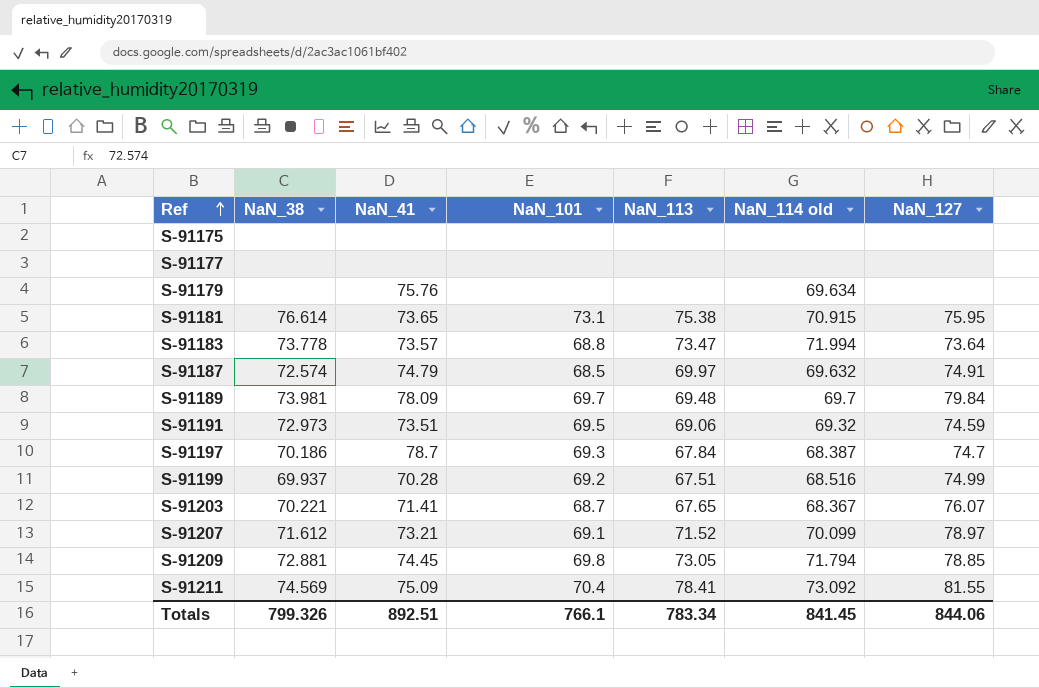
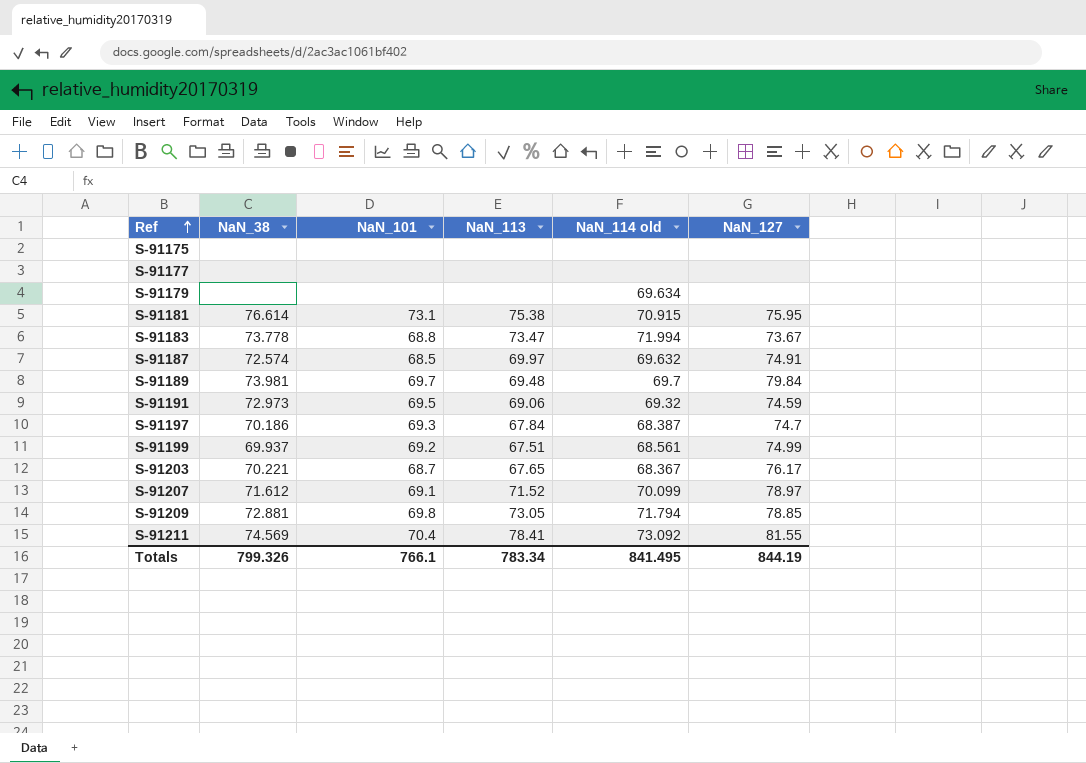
column NaN_41 | position: 3 -> none
S-91183 | NaN_127: 73.64 -> 73.67
S-91199 | NaN_114 old: 68.516 -> 68.561
S-91203 | NaN_127: 76.07 -> 76.17
Totals | NaN_114 old: 841.45 -> 841.495
Totals | NaN_127: 844.06 -> 844.19

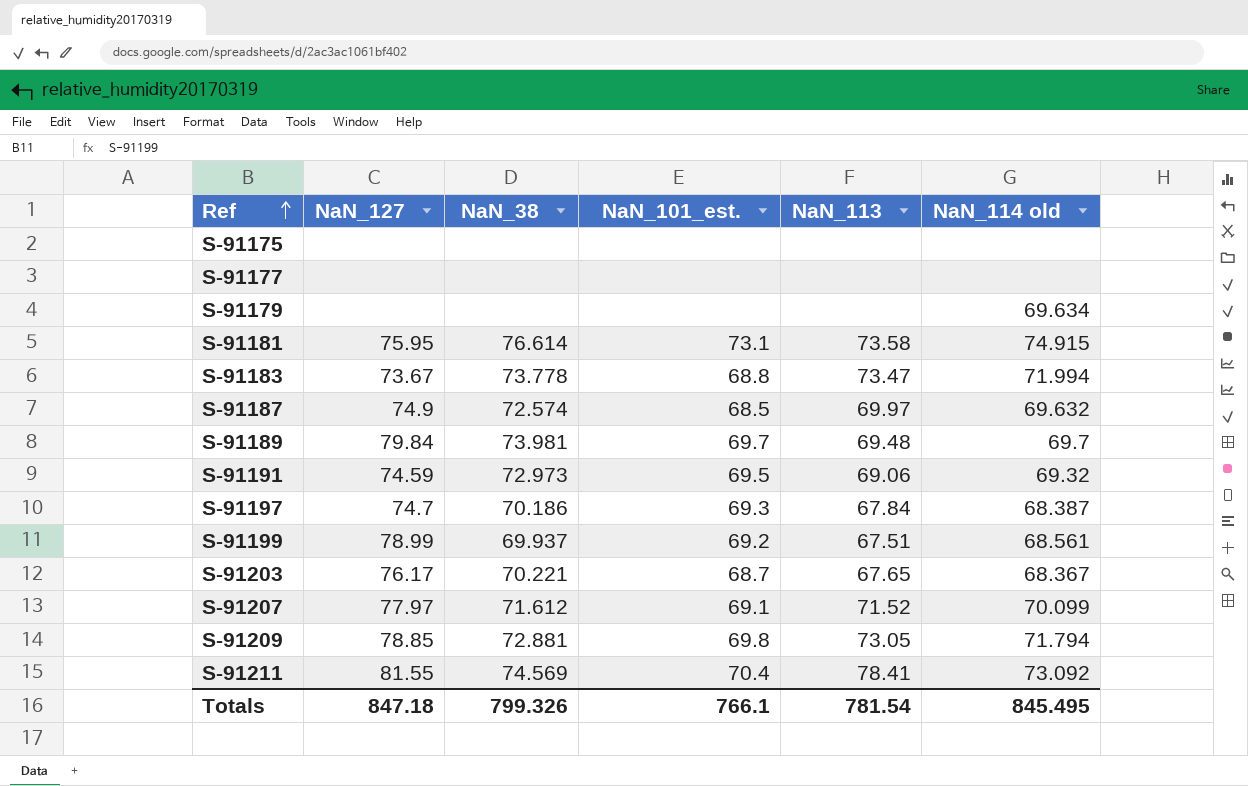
column NaN_127 | position: 6 -> 2
column name: NaN_101 -> NaN_101_est.
S-91181 | NaN_113: 75.38 -> 73.58
S-91181 | NaN_114 old: 70.915 -> 74.915
S-91187 | NaN_127: 74.91 -> 74.9
S-91199 | NaN_127: 74.99 -> 78.99
S-91207 | NaN_127: 78.97 -> 77.97
Totals | NaN_127: 844.19 -> 847.18
Totals | NaN_113: 783.34 -> 781.54
Totals | NaN_114 old: 841.495 -> 845.495

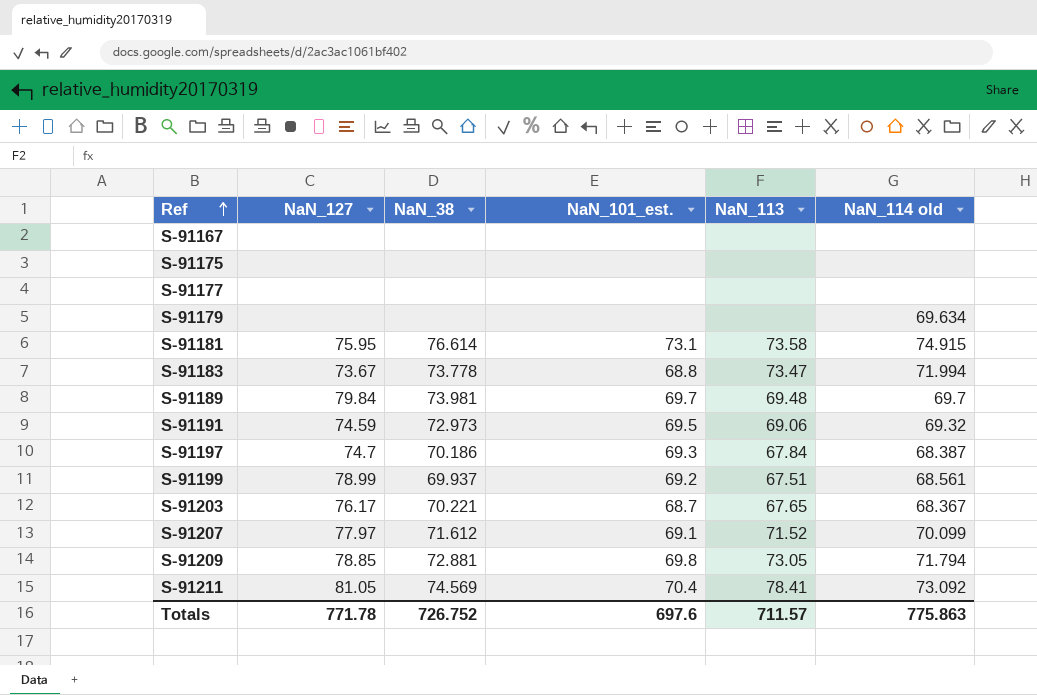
row S-91187: 74.9 | 72.574 | 68.5 | 69.97 | 69.632 -> none
row S-91167: none -> none | none | none | none | none
S-91211 | NaN_127: 81.55 -> 81.05
Totals | NaN_127: 847.18 -> 771.78
Totals | NaN_38: 799.326 -> 726.752
Totals | NaN_101_est.: 766.1 -> 697.6
Totals | NaN_113: 781.54 -> 711.57
Totals | NaN_114 old: 845.495 -> 775.863

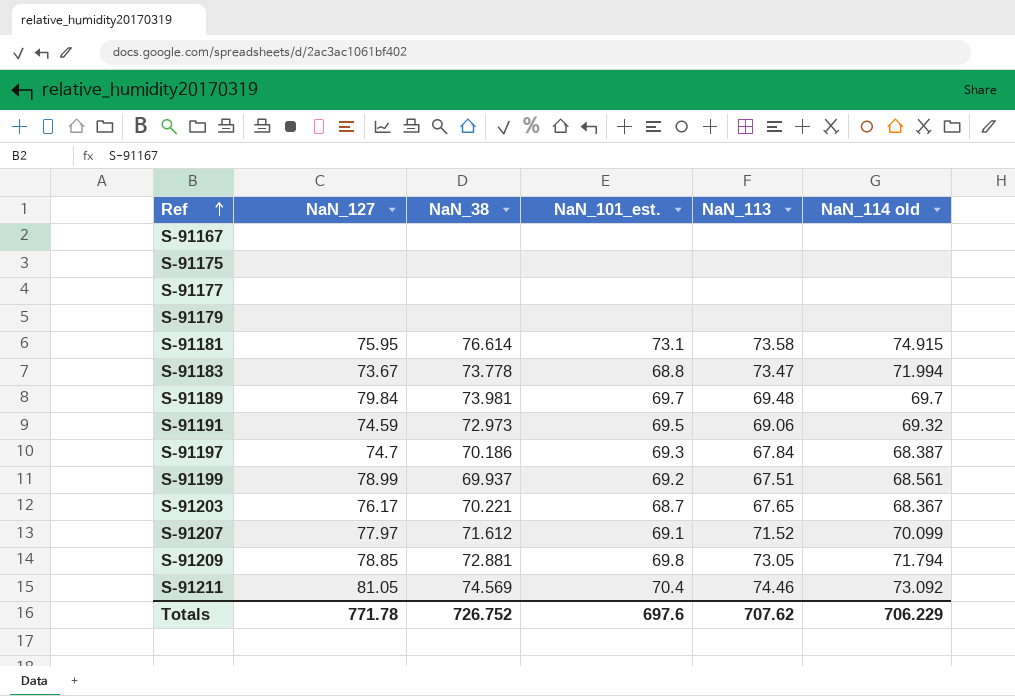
S-91179 | NaN_114 old: 69.634 -> none
S-91211 | NaN_113: 78.41 -> 74.46
Totals | NaN_113: 711.57 -> 707.62
Totals | NaN_114 old: 775.863 -> 706.229

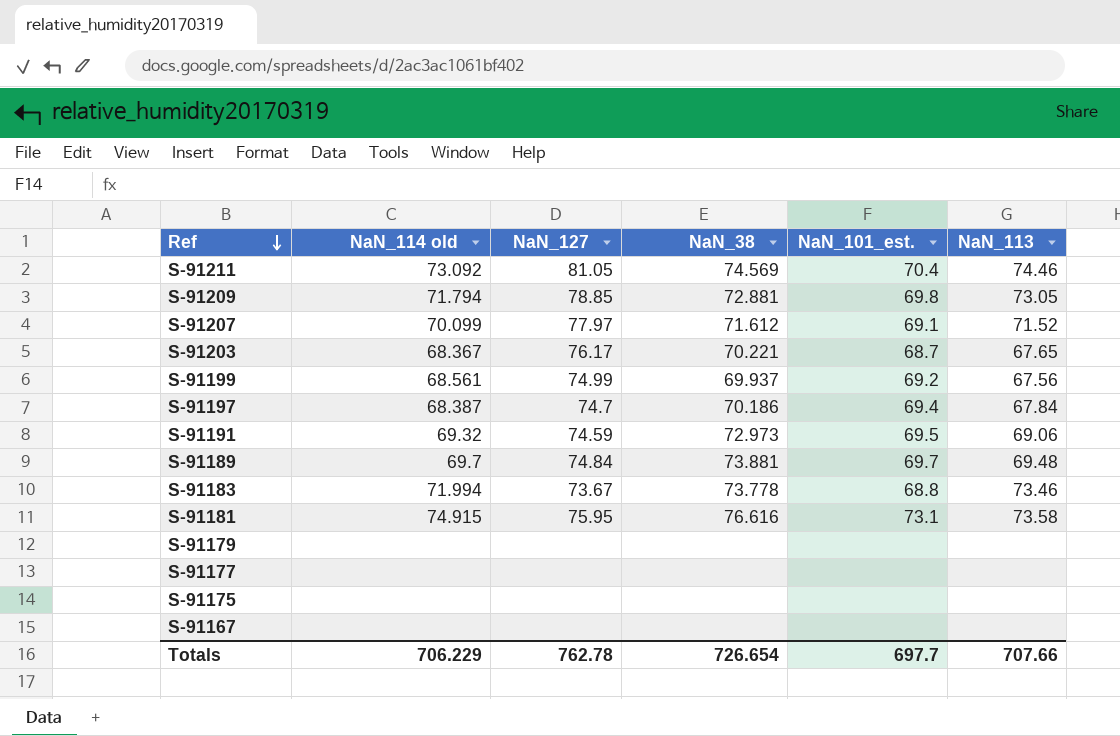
row order: Ref ascending -> Ref descending
column NaN_114 old | position: 6 -> 2
S-91199 | NaN_127: 78.99 -> 74.99
S-91199 | NaN_113: 67.51 -> 67.56
S-91197 | NaN_101_est.: 69.3 -> 69.4
S-91189 | NaN_127: 79.84 -> 74.84
S-91189 | NaN_38: 73.981 -> 73.881
S-91183 | NaN_113: 73.47 -> 73.46
S-91181 | NaN_38: 76.614 -> 76.616
Totals | NaN_127: 771.78 -> 762.78
Totals | NaN_38: 726.752 -> 726.654
Totals | NaN_101_est.: 697.6 -> 697.7
Totals | NaN_113: 707.62 -> 707.66

